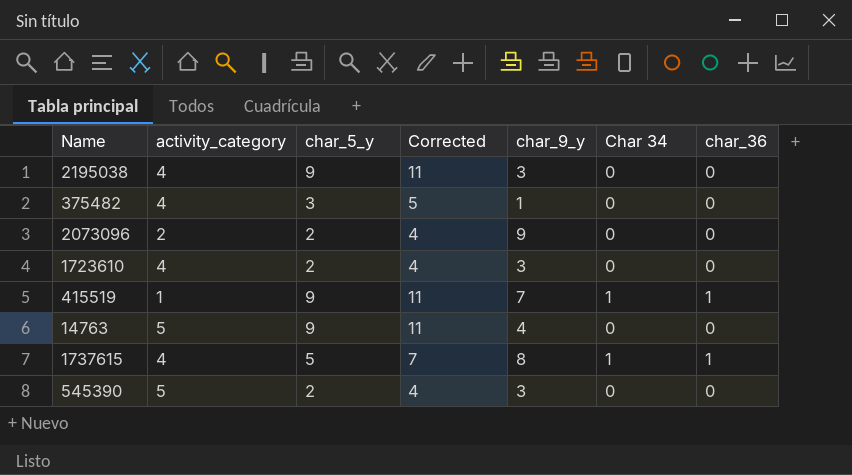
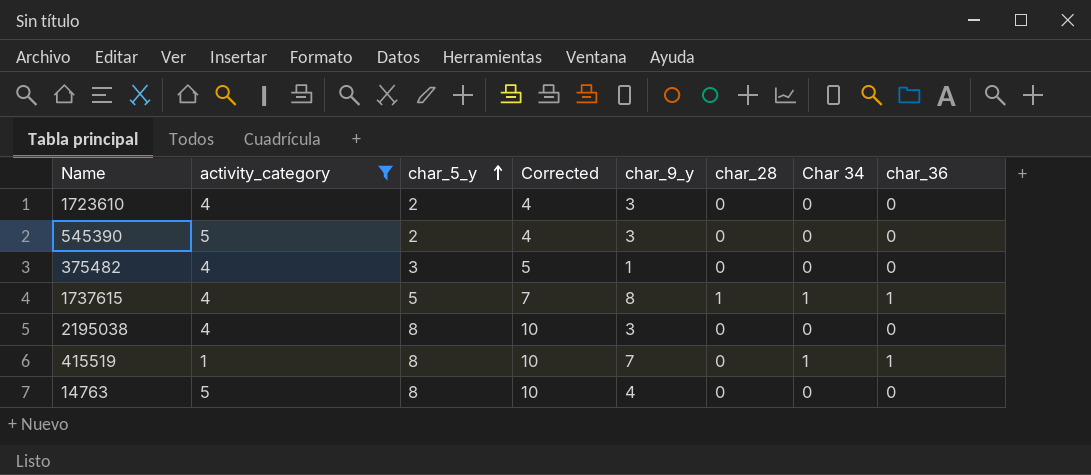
filter: none -> activity_category != 2
row order: none -> char_5_y ascending
column char_28 | position: none -> 6
2195038 | char_5_y: 9 -> 8
2195038 | Corrected: 11 -> 10
415519 | char_5_y: 9 -> 8
415519 | Corrected: 11 -> 10
14763 | char_5_y: 9 -> 8
14763 | Corrected: 11 -> 10

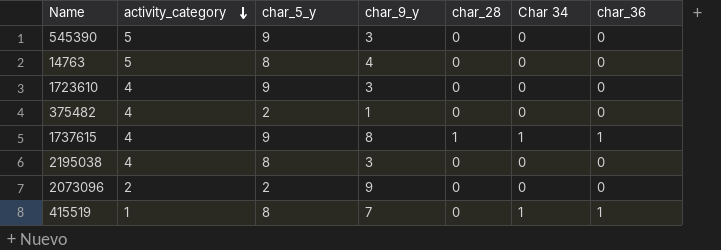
filter: activity_category != 2 -> none
row order: char_5_y ascending -> activity_category descending
column Corrected | formula: [char_5_y] + 2 -> none
545390 | char_5_y: 2 -> 9
1723610 | char_5_y: 2 -> 9
375482 | char_5_y: 3 -> 2
1737615 | char_5_y: 5 -> 9

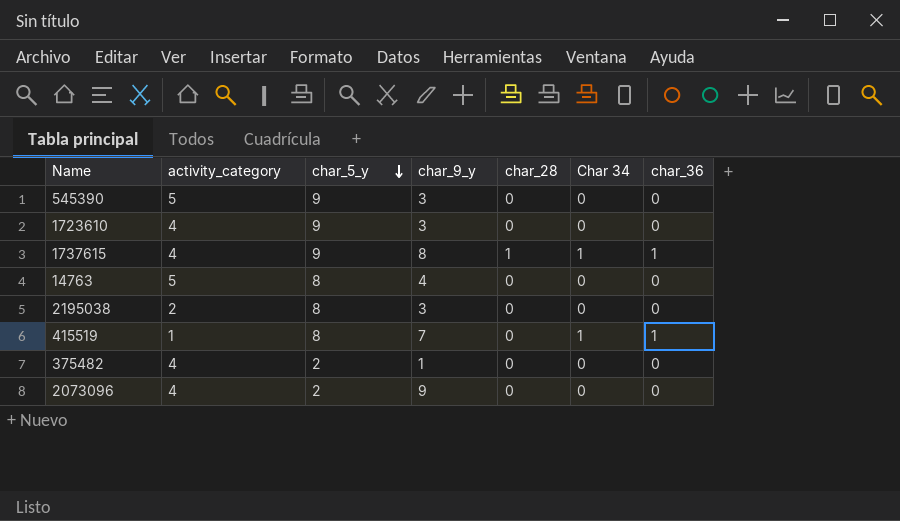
row order: activity_category descending -> char_5_y descending
2195038 | activity_category: 4 -> 2
2073096 | activity_category: 2 -> 4

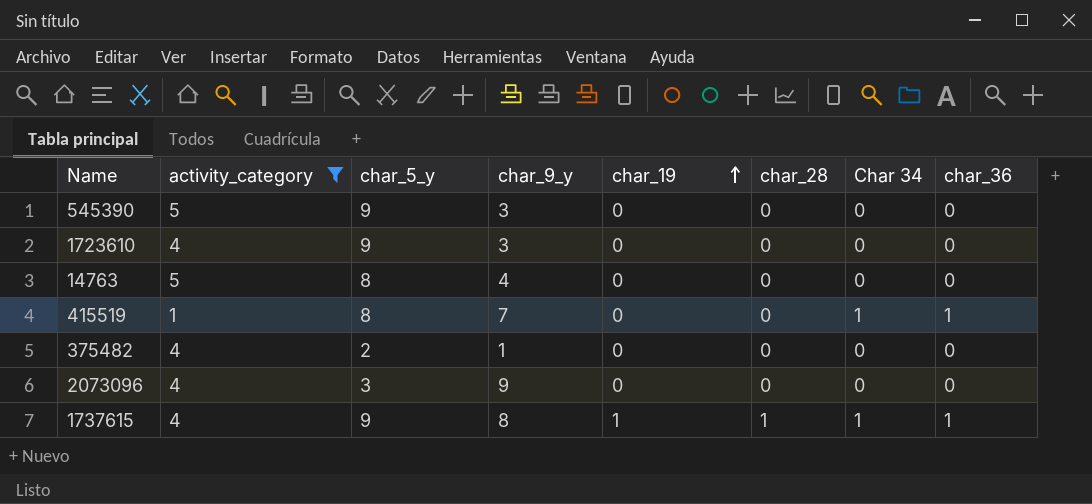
filter: none -> activity_category != 2
row order: char_5_y descending -> char_19 ascending
column char_19 | position: none -> 5
2073096 | char_5_y: 2 -> 3

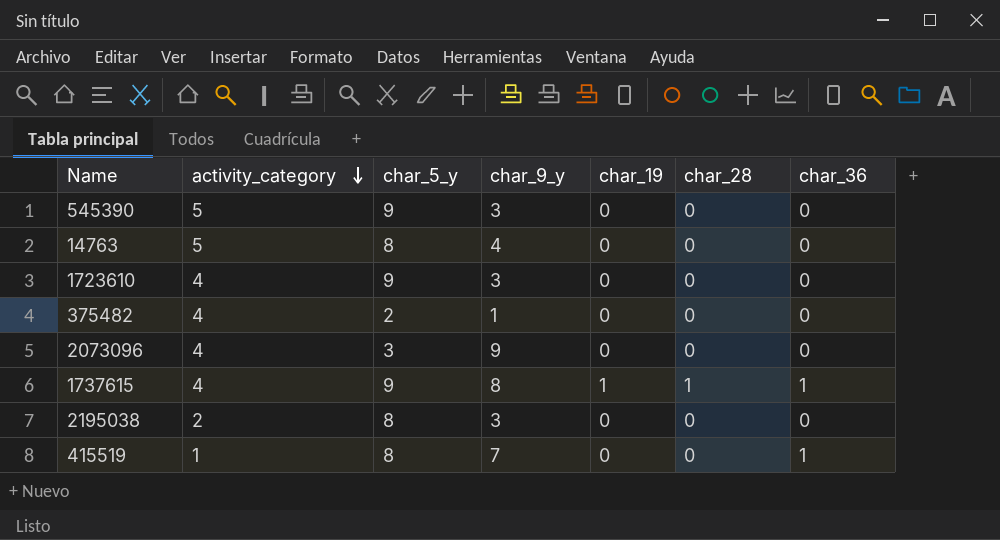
filter: activity_category != 2 -> none
row order: char_19 ascending -> activity_category descending
column Char 34 | position: 7 -> none

